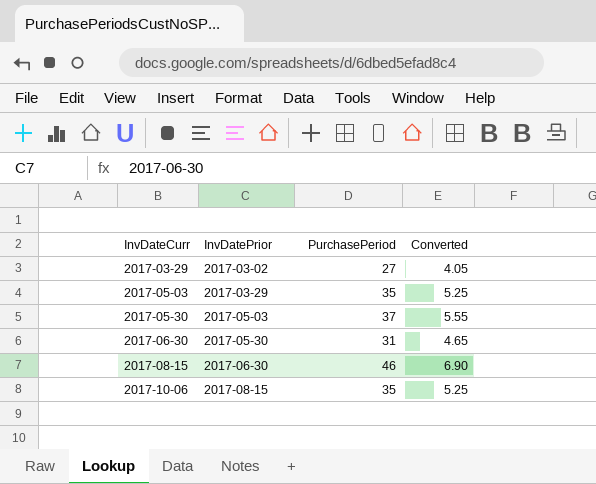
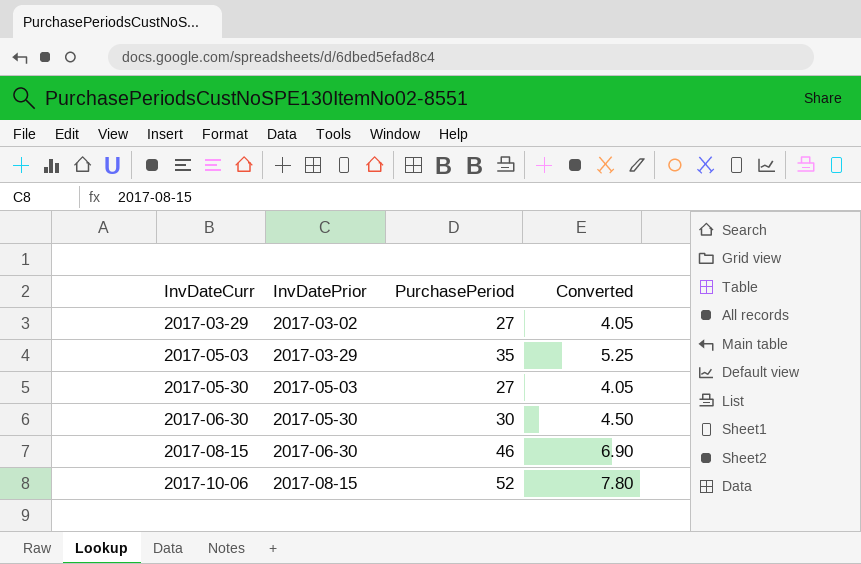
2017-05-30 | PurchasePeriod: 37 -> 27
2017-05-30 | Converted: 5.55 -> 4.05
2017-06-30 | PurchasePeriod: 31 -> 30
2017-06-30 | Converted: 4.65 -> 4.50
2017-10-06 | PurchasePeriod: 35 -> 52
2017-10-06 | Converted: 5.25 -> 7.80

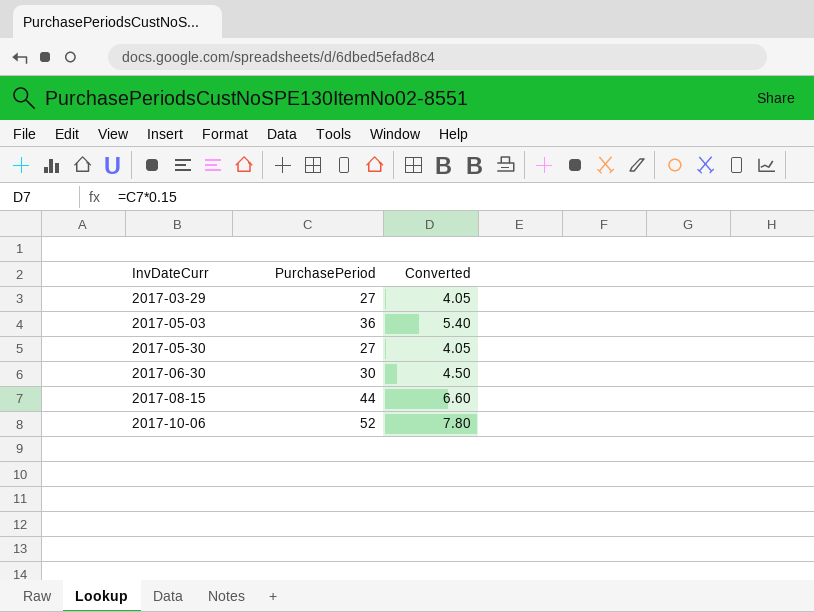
column InvDatePrior | position: 2 -> none
2017-05-03 | PurchasePeriod: 35 -> 36
2017-05-03 | Converted: 5.25 -> 5.40
2017-08-15 | PurchasePeriod: 46 -> 44
2017-08-15 | Converted: 6.90 -> 6.60

